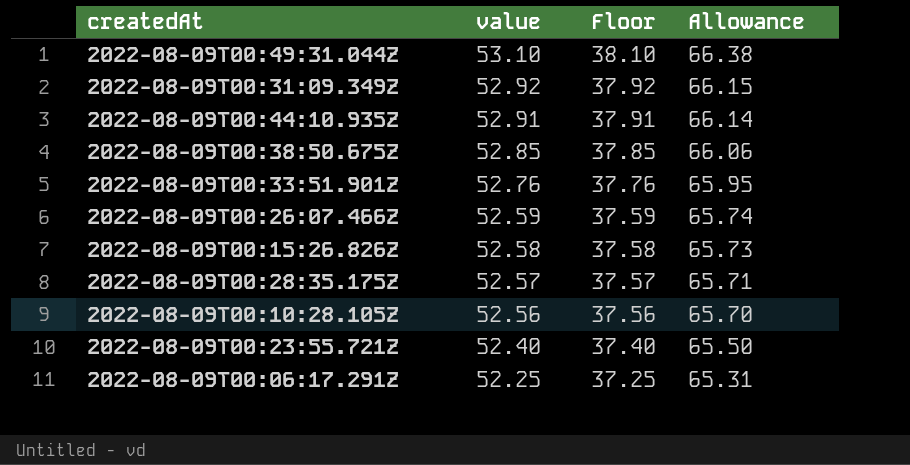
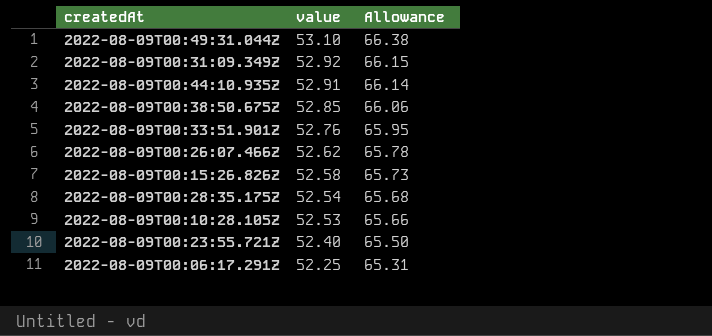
column Floor | formula: [value] - 15 -> none
2022-08-09T00:26:07.466Z | value: 52.59 -> 52.62
2022-08-09T00:26:07.466Z | Allowance: 65.74 -> 65.78
2022-08-09T00:28:35.175Z | value: 52.57 -> 52.54
2022-08-09T00:28:35.175Z | Allowance: 65.71 -> 65.68
2022-08-09T00:10:28.105Z | value: 52.56 -> 52.53
2022-08-09T00:10:28.105Z | Allowance: 65.70 -> 65.66

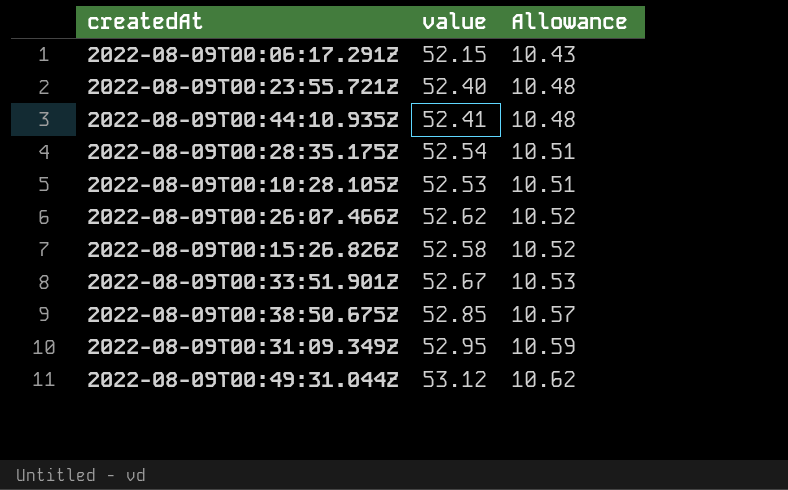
row order: value descending -> Allowance ascending
column Allowance | formula: [value] * 1.25 -> [value] * 0.2
2022-08-09T00:06:17.291Z | value: 52.25 -> 52.15
2022-08-09T00:44:10.935Z | value: 52.91 -> 52.41
2022-08-09T00:33:51.901Z | value: 52.76 -> 52.67
2022-08-09T00:31:09.349Z | value: 52.92 -> 52.95
2022-08-09T00:49:31.044Z | value: 53.10 -> 53.12

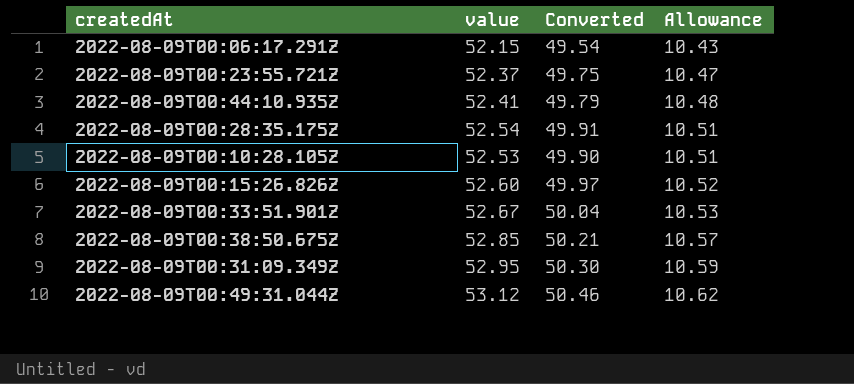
column Converted | formula: none -> [value] * 0.95
row 2022-08-09T00:26:07.466Z: 52.62 | 10.52 -> none
2022-08-09T00:23:55.721Z | value: 52.40 -> 52.37
2022-08-09T00:23:55.721Z | Allowance: 10.48 -> 10.47
2022-08-09T00:15:26.826Z | value: 52.58 -> 52.60

